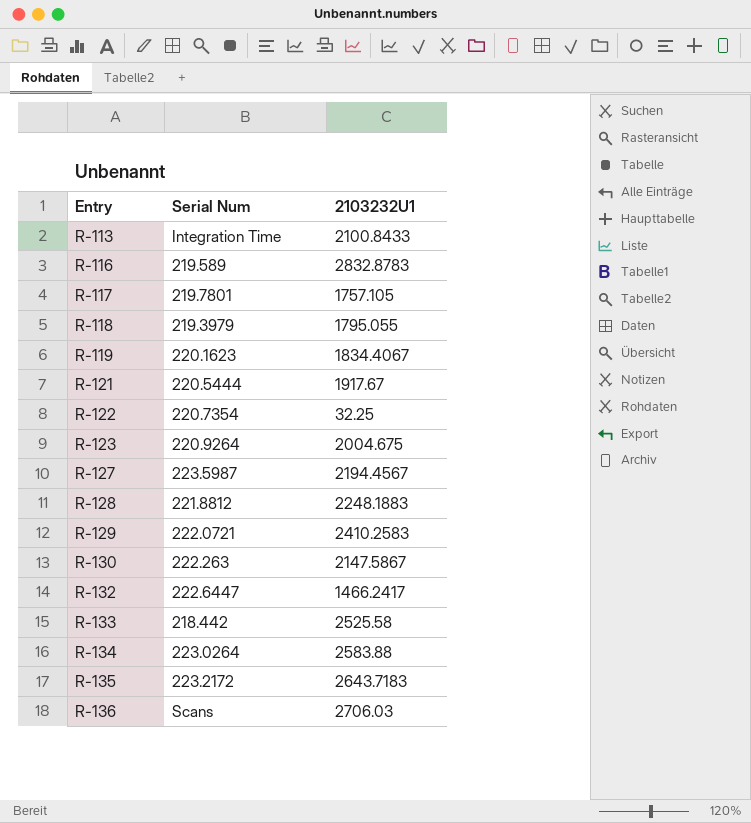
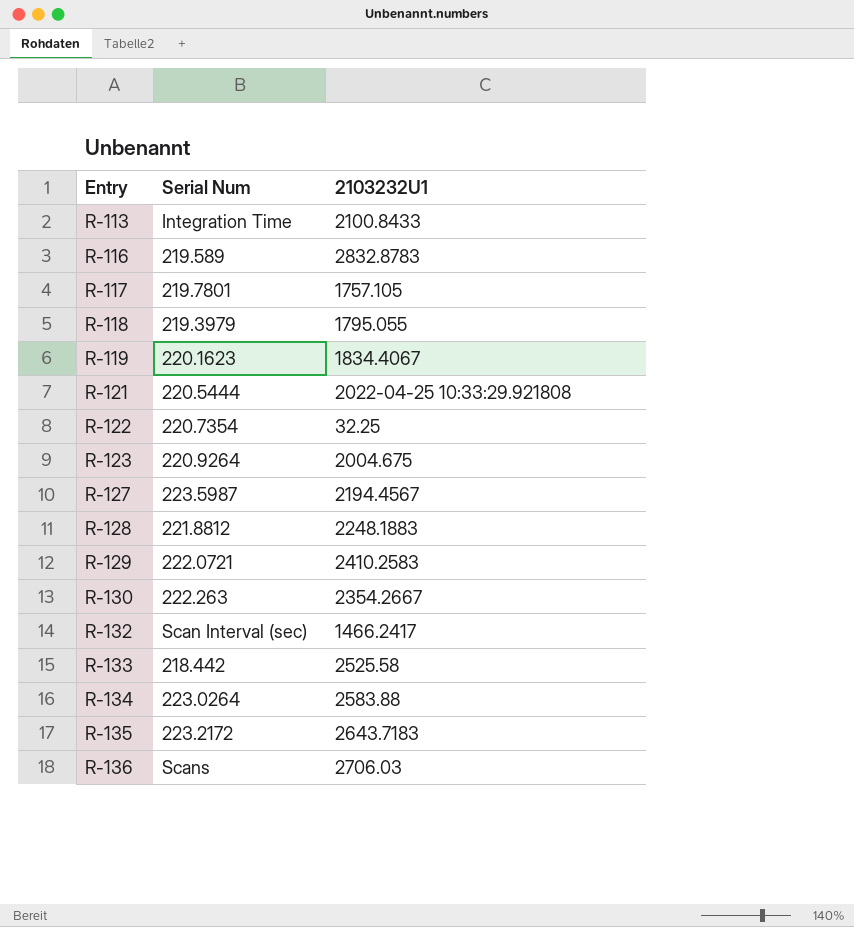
R-121 | 2103232U1: 1917.67 -> 2022-04-25 10:33:29.921808
R-130 | 2103232U1: 2147.5867 -> 2354.2667
R-132 | Serial Num: 222.6447 -> Scan Interval (sec)

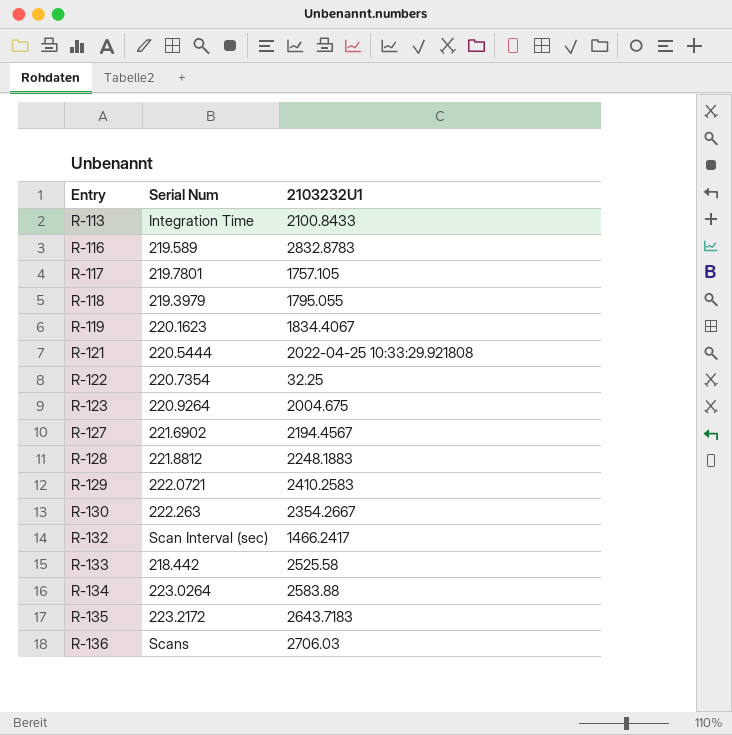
R-127 | Serial Num: 223.5987 -> 221.6902

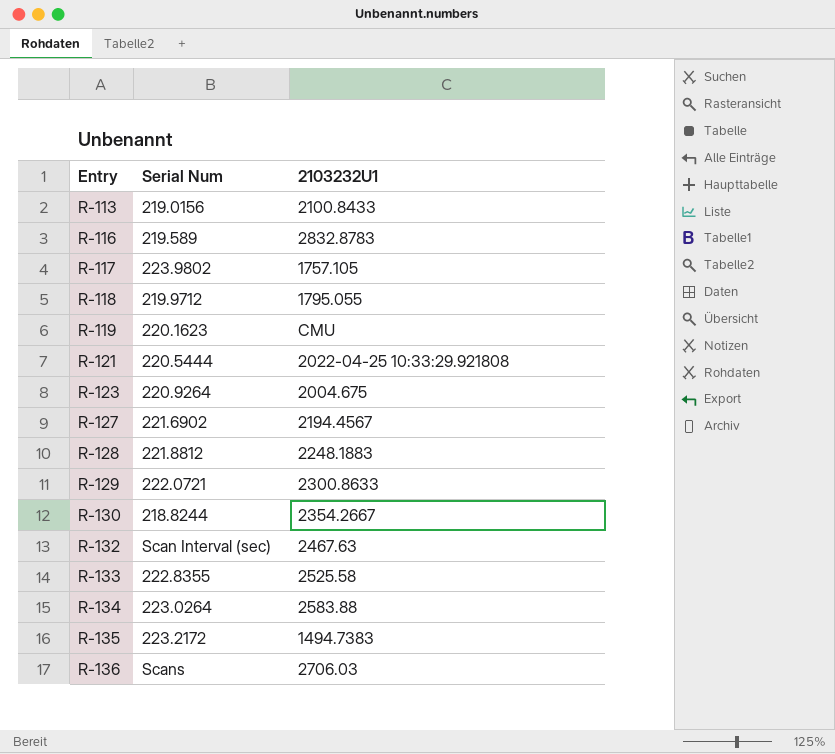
row R-122: 220.7354 | 32.25 -> none
R-113 | Serial Num: Integration Time -> 219.0156
R-117 | Serial Num: 219.7801 -> 223.9802
R-118 | Serial Num: 219.3979 -> 219.9712
R-119 | 2103232U1: 1834.4067 -> CMU
R-129 | 2103232U1: 2410.2583 -> 2300.8633
R-130 | Serial Num: 222.263 -> 218.8244
R-132 | 2103232U1: 1466.2417 -> 2467.63
R-133 | Serial Num: 218.442 -> 222.8355
R-135 | 2103232U1: 2643.7183 -> 1494.7383

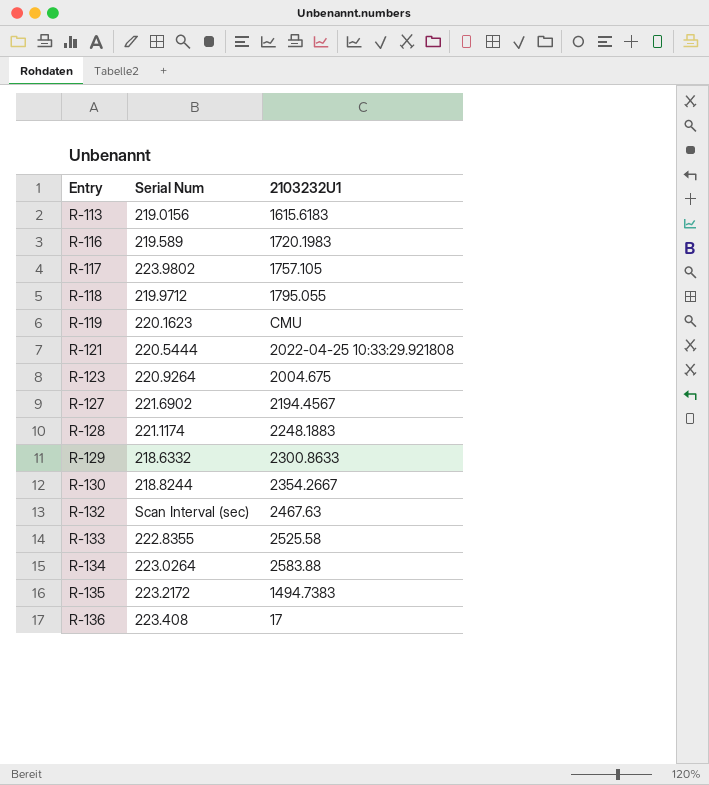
R-113 | 2103232U1: 2100.8433 -> 1615.6183
R-116 | 2103232U1: 2832.8783 -> 1720.1983
R-128 | Serial Num: 221.8812 -> 221.1174
R-129 | Serial Num: 222.0721 -> 218.6332
R-136 | Serial Num: Scans -> 223.408
R-136 | 2103232U1: 2706.03 -> 17

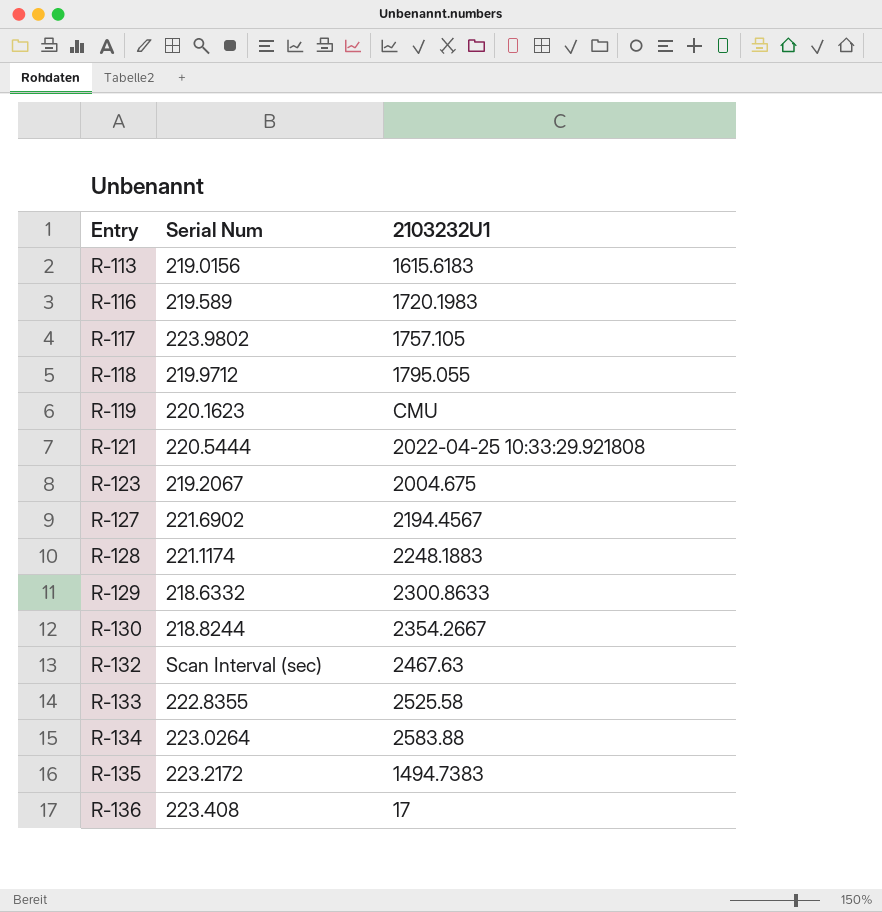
R-123 | Serial Num: 220.9264 -> 219.2067

